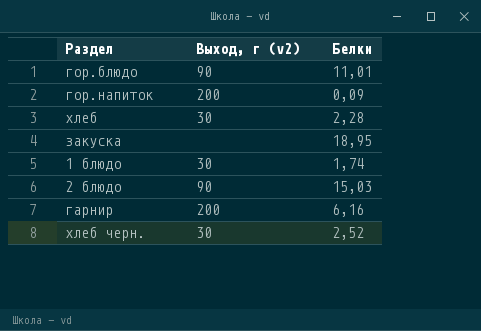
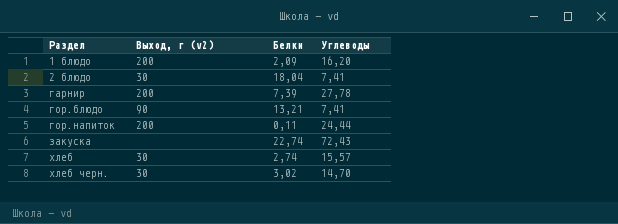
row order: none -> Раздел ascending
column Углеводы | position: none -> 4
1 блюдо | Выход, г (v2): 30 -> 200
1 блюдо | Белки: 1,74 -> 2,09
2 блюдо | Выход, г (v2): 90 -> 30
2 блюдо | Белки: 15,03 -> 18,04
гарнир | Белки: 6,16 -> 7,39
гор.блюдо | Белки: 11,01 -> 13,21
гор.напиток | Белки: 0,09 -> 0,11
закуска | Белки: 18,95 -> 22,74
хлеб | Белки: 2,28 -> 2,74
хлеб черн. | Белки: 2,52 -> 3,02

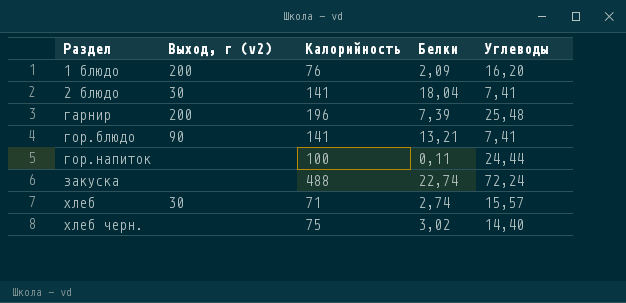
column Калорийность | position: none -> 3
гарнир | Углеводы: 27,78 -> 25,48
гор.напиток | Выход, г (v2): 200 -> none
закуска | Углеводы: 72,43 -> 72,24
хлеб черн. | Выход, г (v2): 30 -> none
хлеб черн. | Углеводы: 14,70 -> 14,40

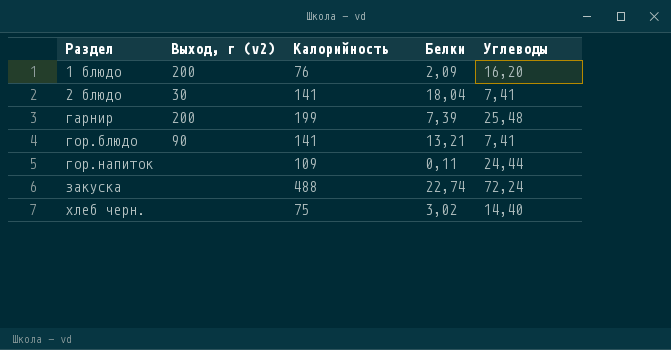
row хлеб: 30 | 71 | 2,74 | 15,57 -> none
гарнир | Калорийность: 196 -> 199
гор.напиток | Калорийность: 100 -> 109

